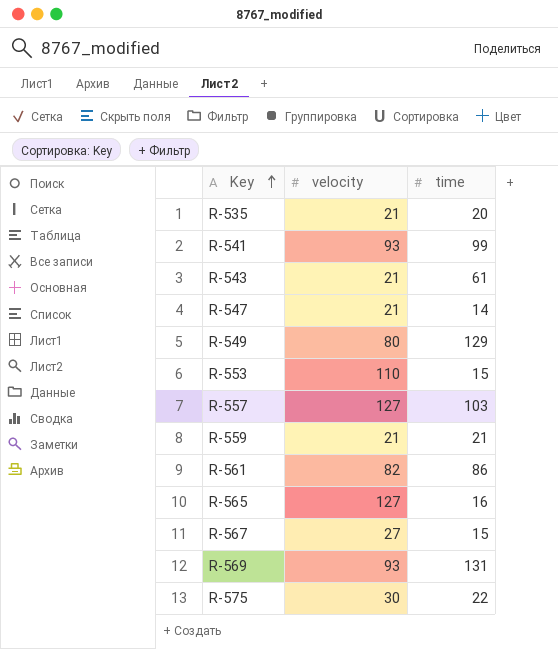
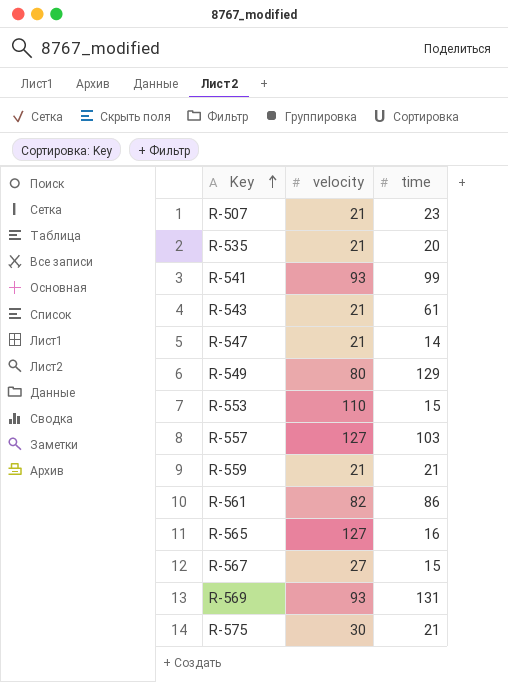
row R-507: none -> 21 | 23
R-575 | time: 22 -> 21

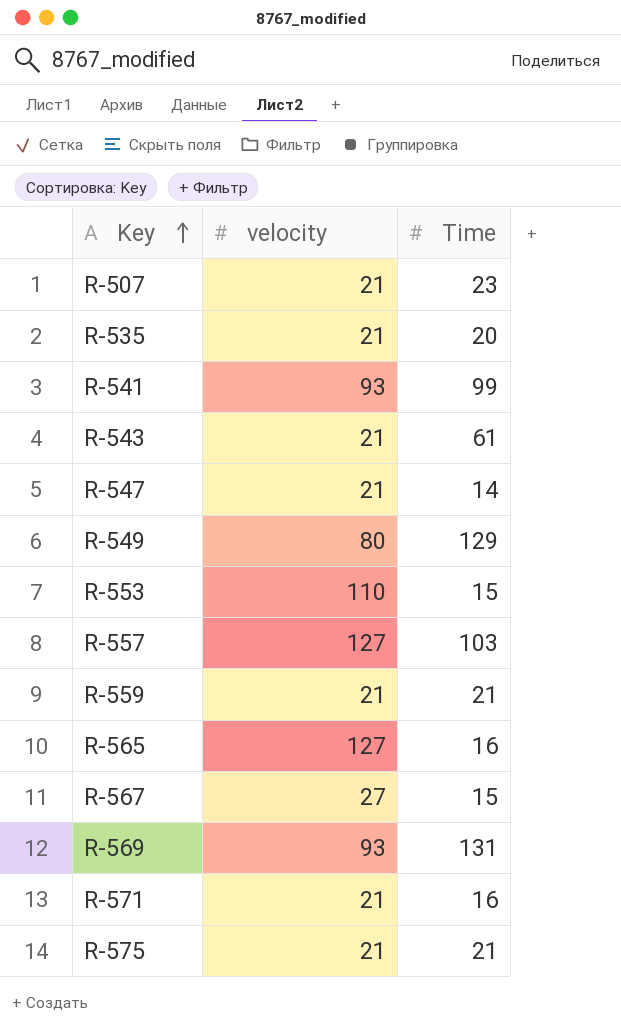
column name: time -> Time
row R-561: 82 | 86 -> none
row R-571: none -> 21 | 16
R-575 | velocity: 30 -> 21

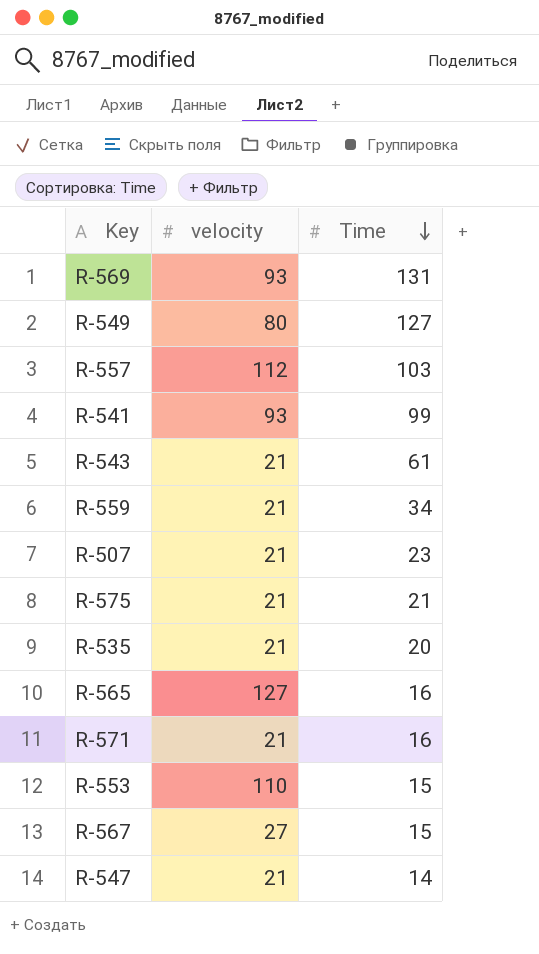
row order: Key ascending -> Time descending
R-549 | Time: 129 -> 127
R-557 | velocity: 127 -> 112
R-559 | Time: 21 -> 34

